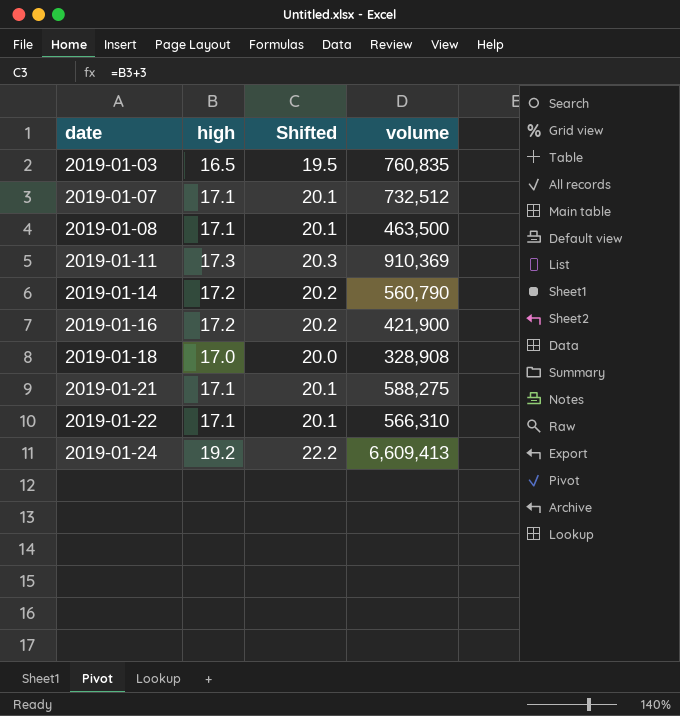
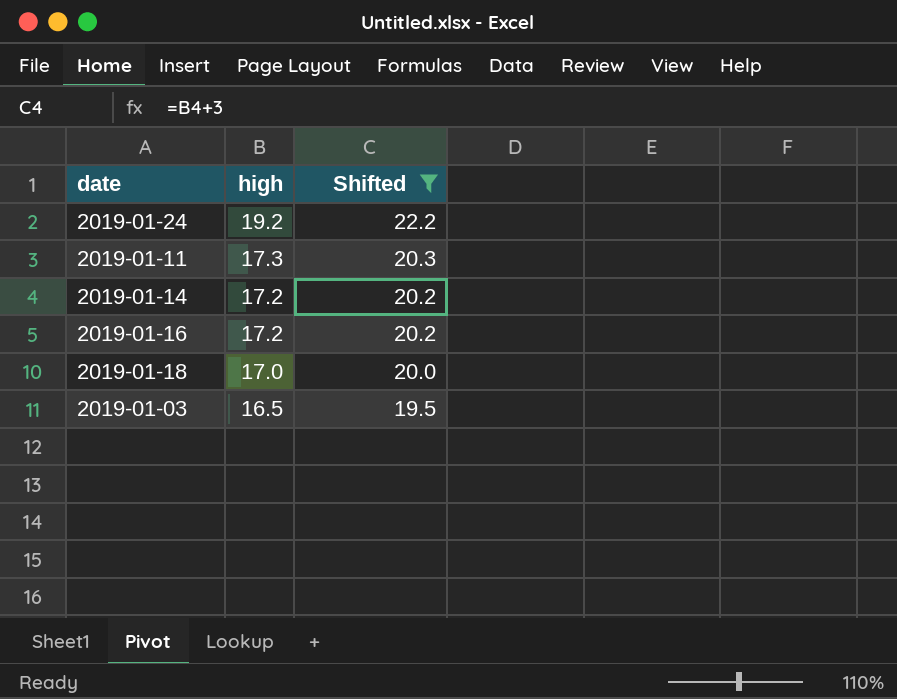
filter: none -> Shifted != 20.1
row order: date ascending -> high descending
column volume | position: 4 -> none

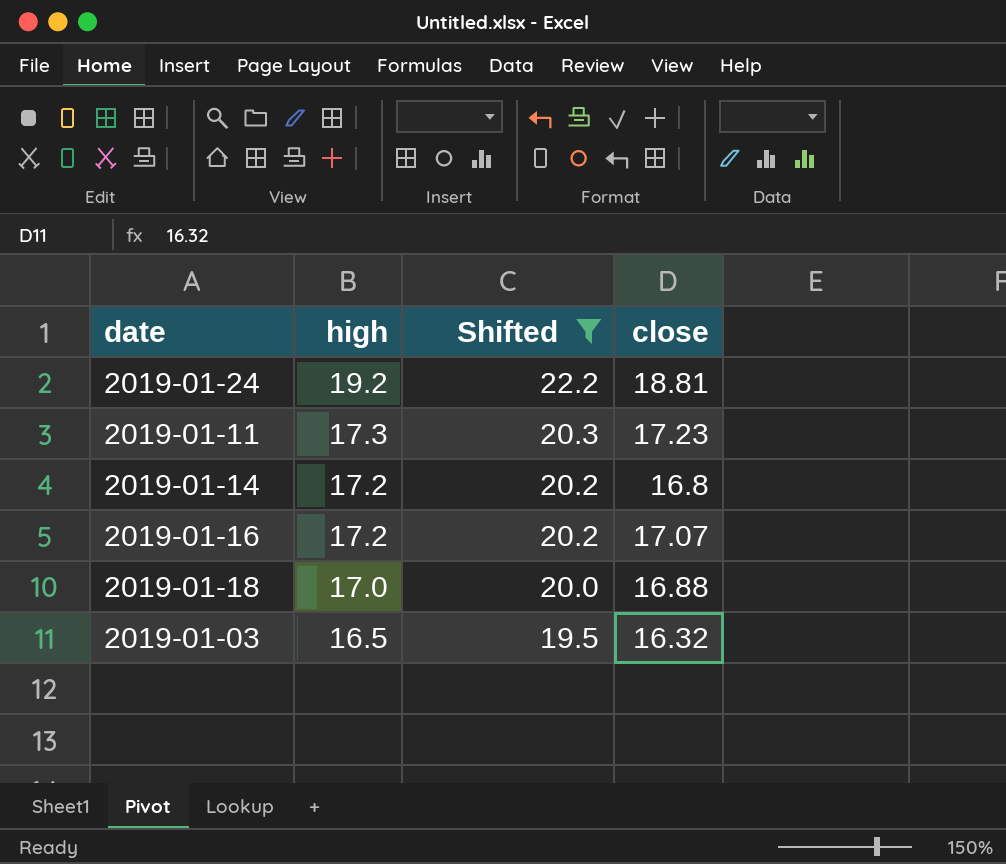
column close | position: none -> 4

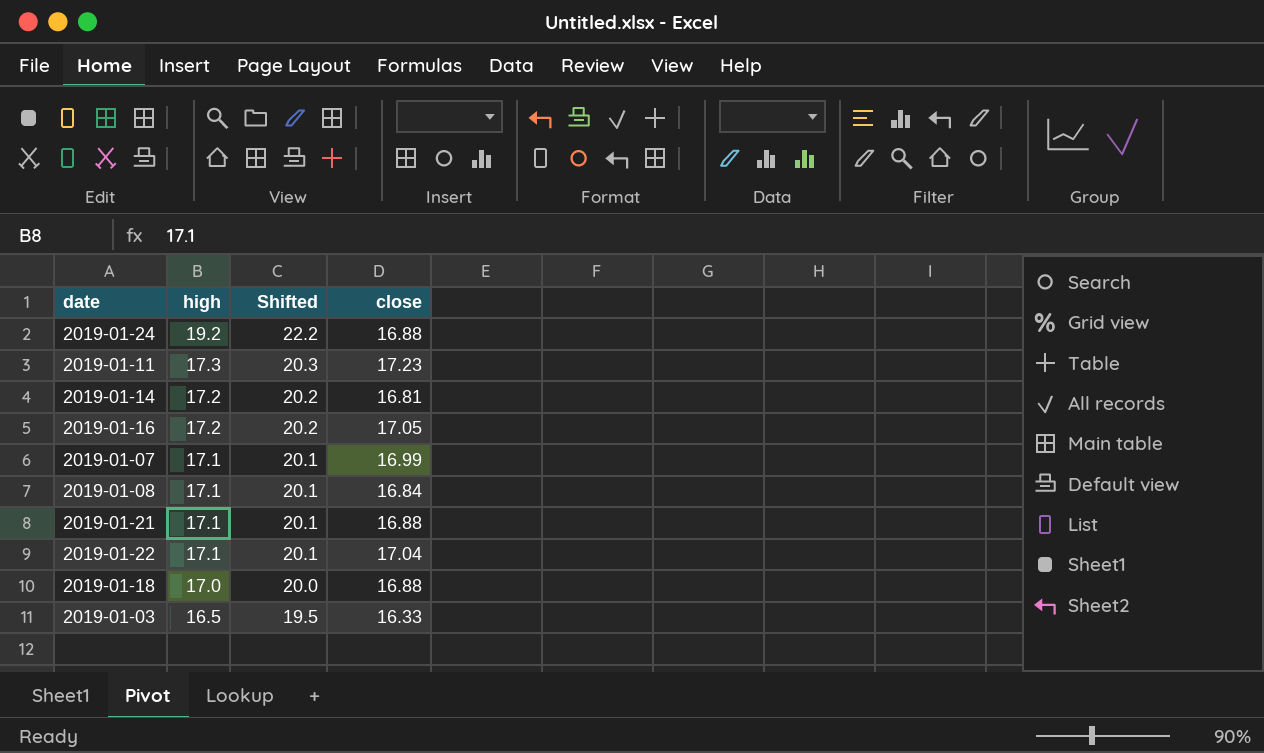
filter: Shifted != 20.1 -> none
2019-01-24 | close: 18.81 -> 16.88
2019-01-14 | close: 16.8 -> 16.81
2019-01-16 | close: 17.07 -> 17.05
2019-01-03 | close: 16.32 -> 16.33

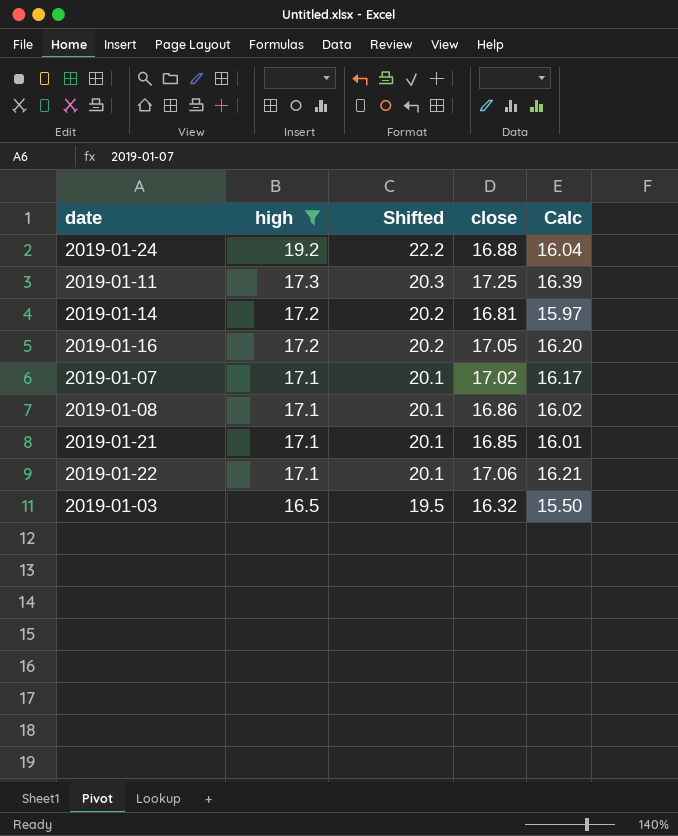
filter: none -> high != 17.0
column Calc | formula: none -> [close] * 0.95
2019-01-11 | close: 17.23 -> 17.25
2019-01-07 | close: 16.99 -> 17.02
2019-01-08 | close: 16.84 -> 16.86
2019-01-21 | close: 16.88 -> 16.85
2019-01-22 | close: 17.04 -> 17.06
2019-01-03 | close: 16.33 -> 16.32

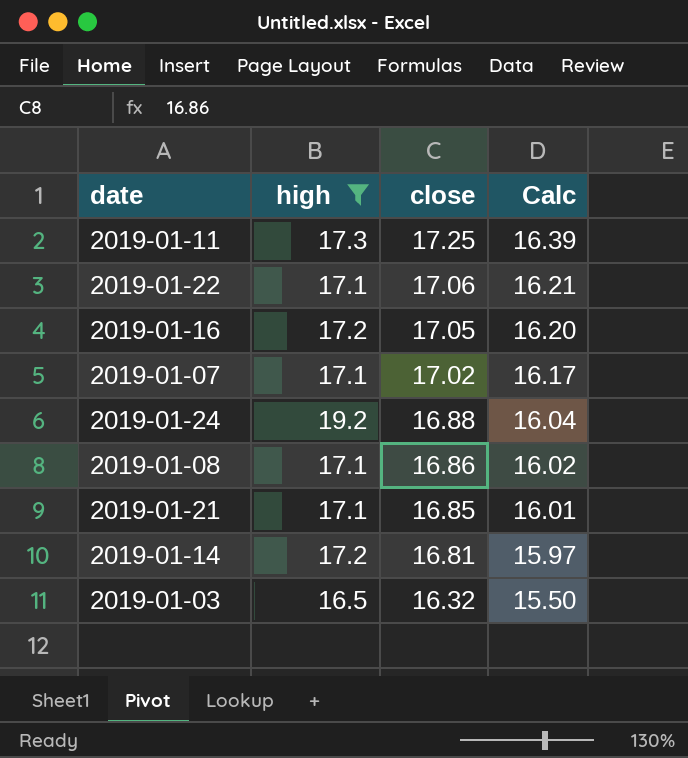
row order: high descending -> close descending
column Shifted | formula: [high] + 3 -> none

